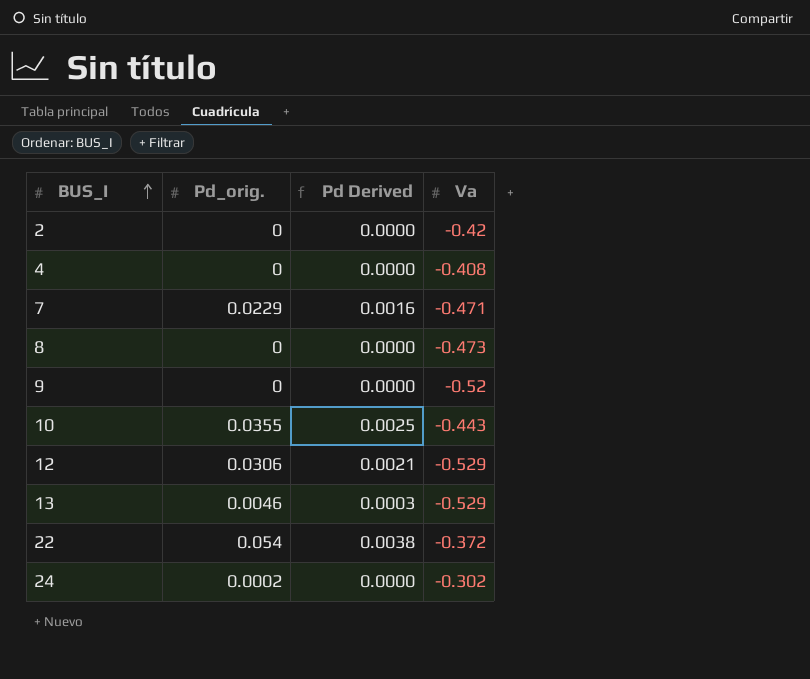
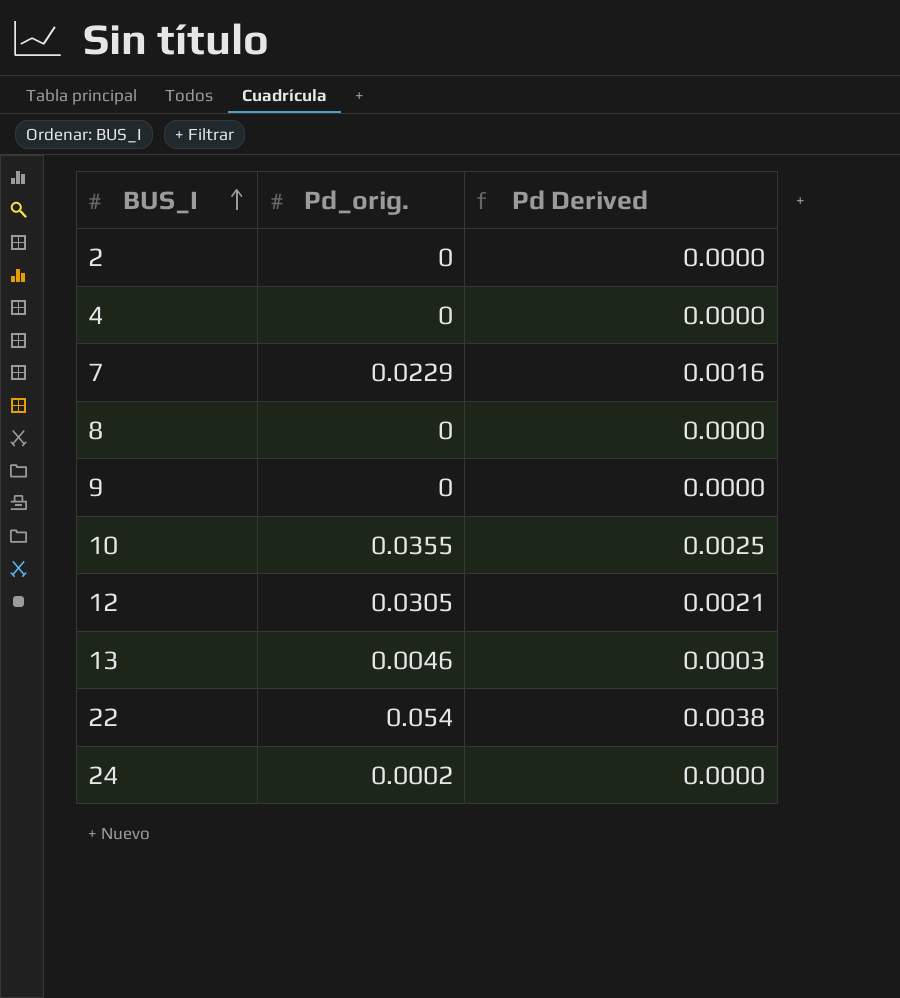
column Va | position: 4 -> none
12 | Pd_orig.: 0.0306 -> 0.0305

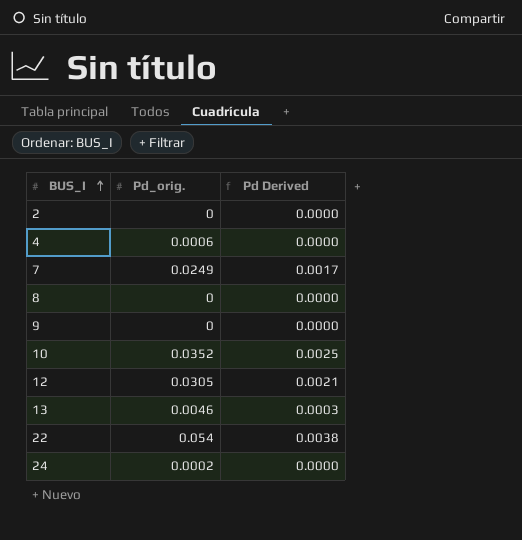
4 | Pd_orig.: 0 -> 0.0006
7 | Pd_orig.: 0.0229 -> 0.0249
7 | Pd Derived: 0.0016 -> 0.0017
10 | Pd_orig.: 0.0355 -> 0.0352

